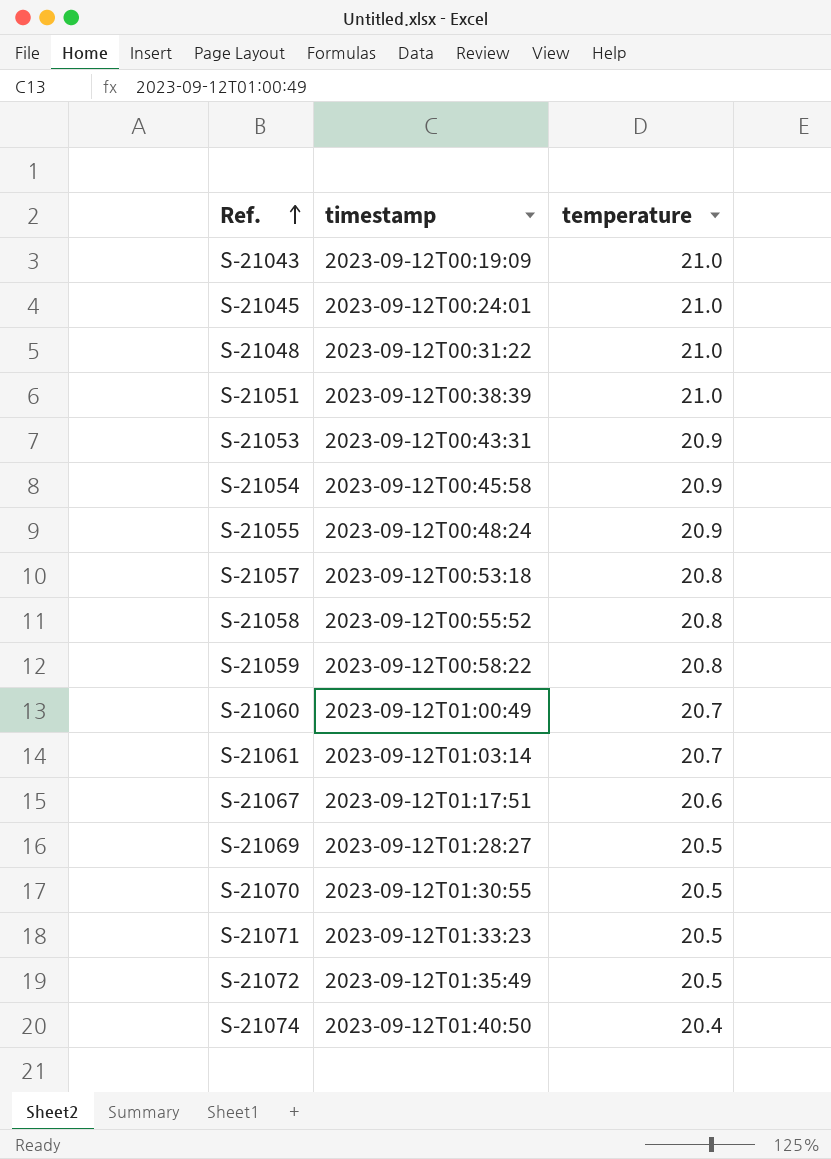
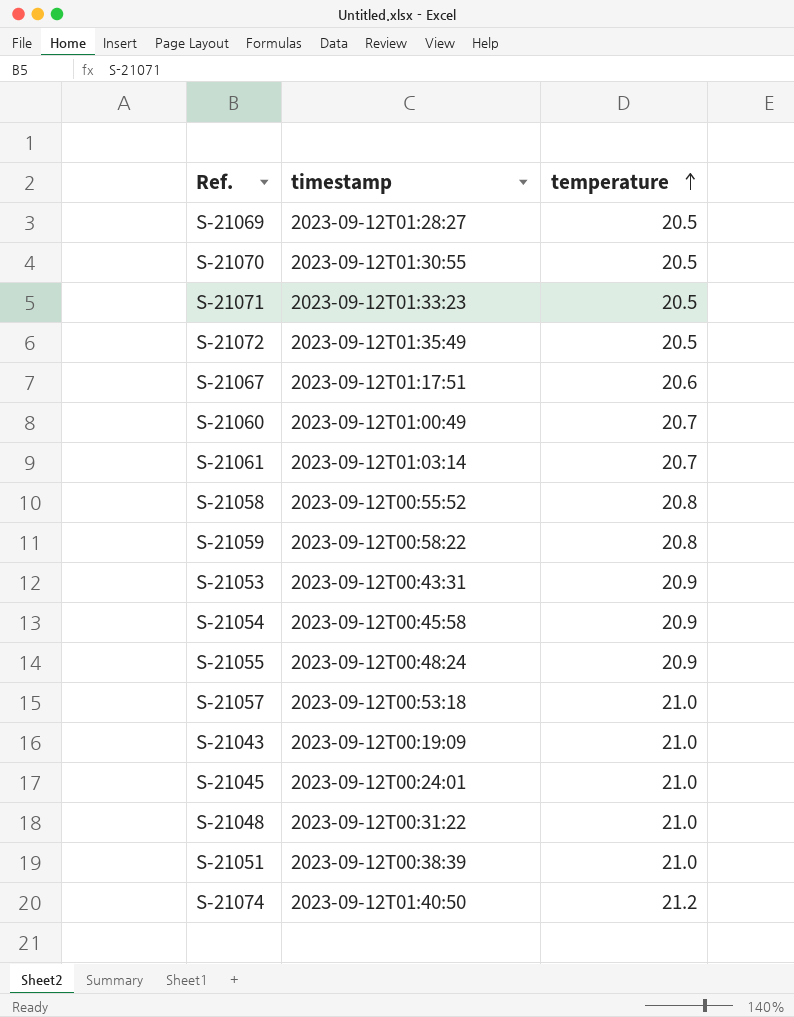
row order: Ref. ascending -> temperature ascending
S-21057 | temperature: 20.8 -> 21.0
S-21074 | temperature: 20.4 -> 21.2

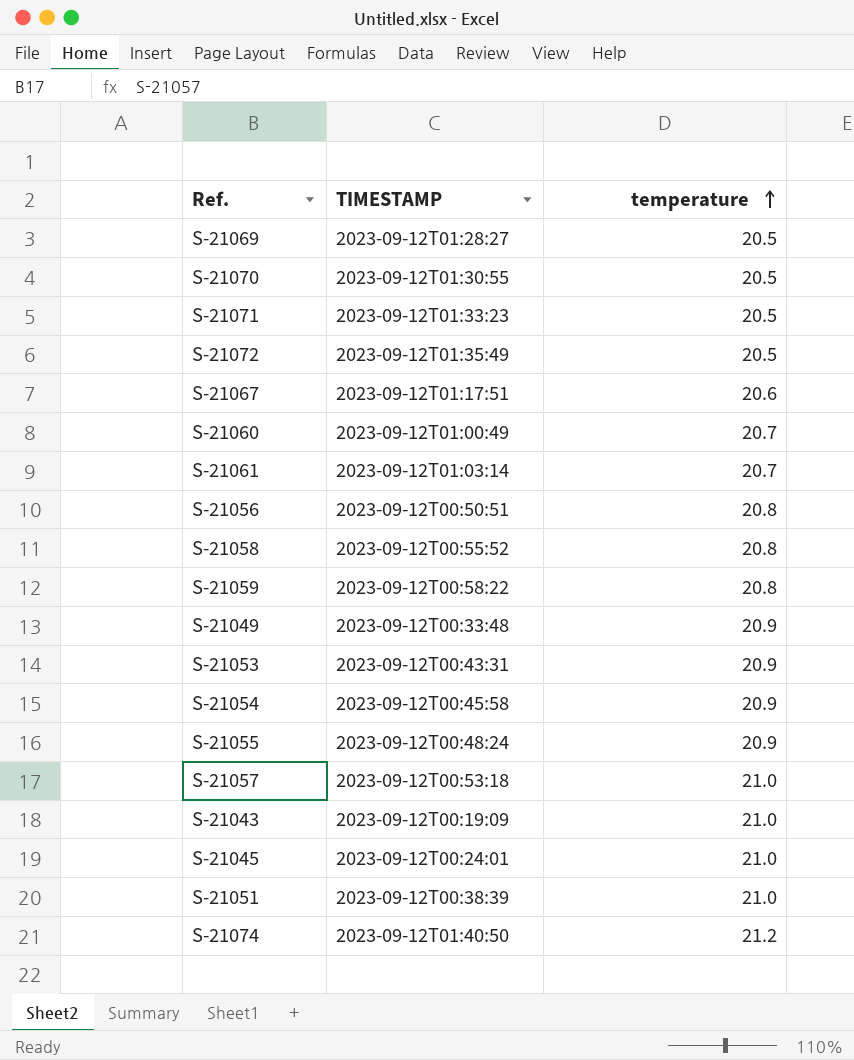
column name: timestamp -> TIMESTAMP
row S-21048: 2023-09-12T00:31:22 | 21.0 -> none
row S-21056: none -> 2023-09-12T00:50:51 | 20.8
row S-21049: none -> 2023-09-12T00:33:48 | 20.9

